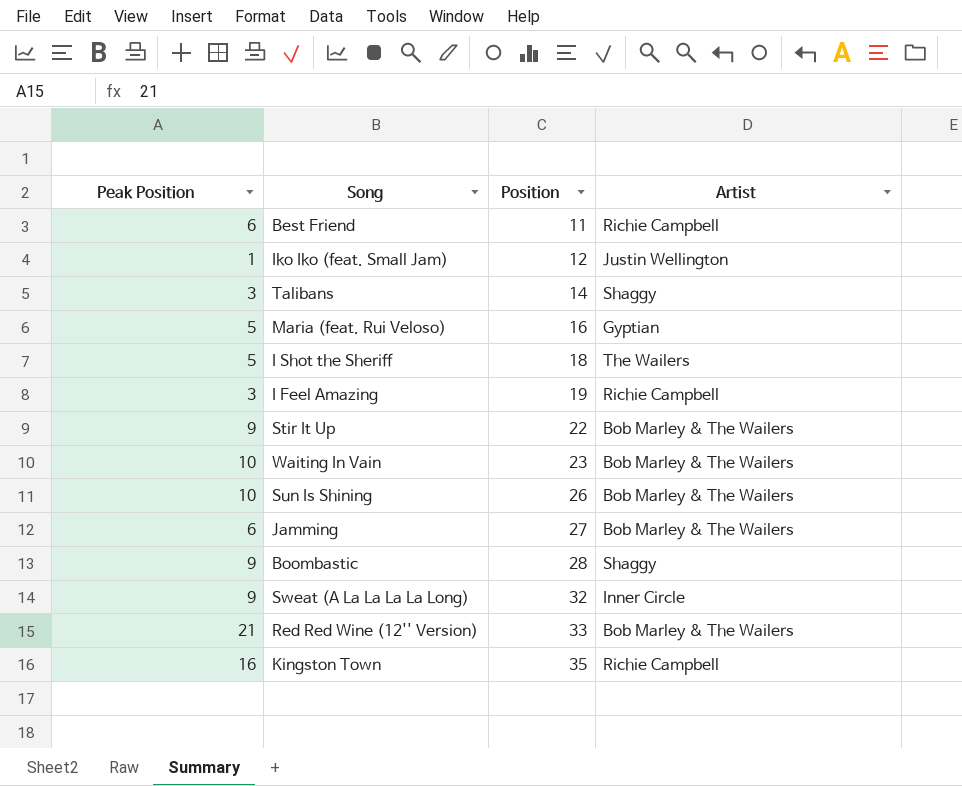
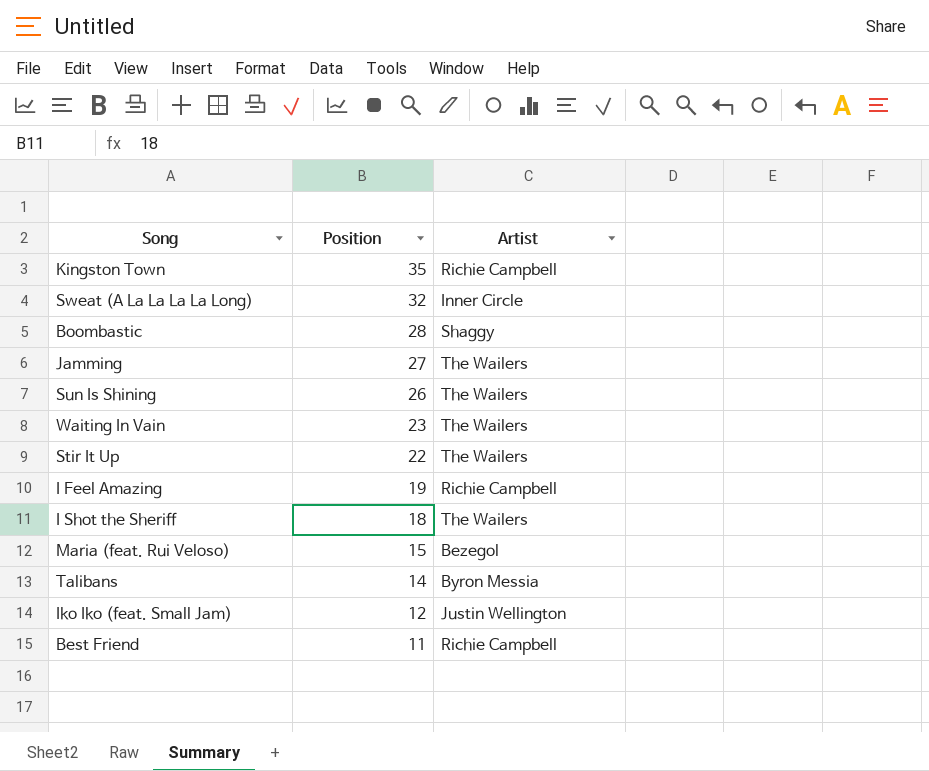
row order: Position ascending -> Position descending
column Peak Position | position: 1 -> none
row Red Red Wine (12'' Version): 21 | 33 | Bob Marley & The Wailers -> none
Jamming | Artist: Bob Marley & The Wailers -> The Wailers
Sun Is Shining | Artist: Bob Marley & The Wailers -> The Wailers
Waiting In Vain | Artist: Bob Marley & The Wailers -> The Wailers
Stir It Up | Artist: Bob Marley & The Wailers -> The Wailers
Maria (feat. Rui Veloso) | Position: 16 -> 15
Maria (feat. Rui Veloso) | Artist: Gyptian -> Bezegol
Talibans | Artist: Shaggy -> Byron Messia

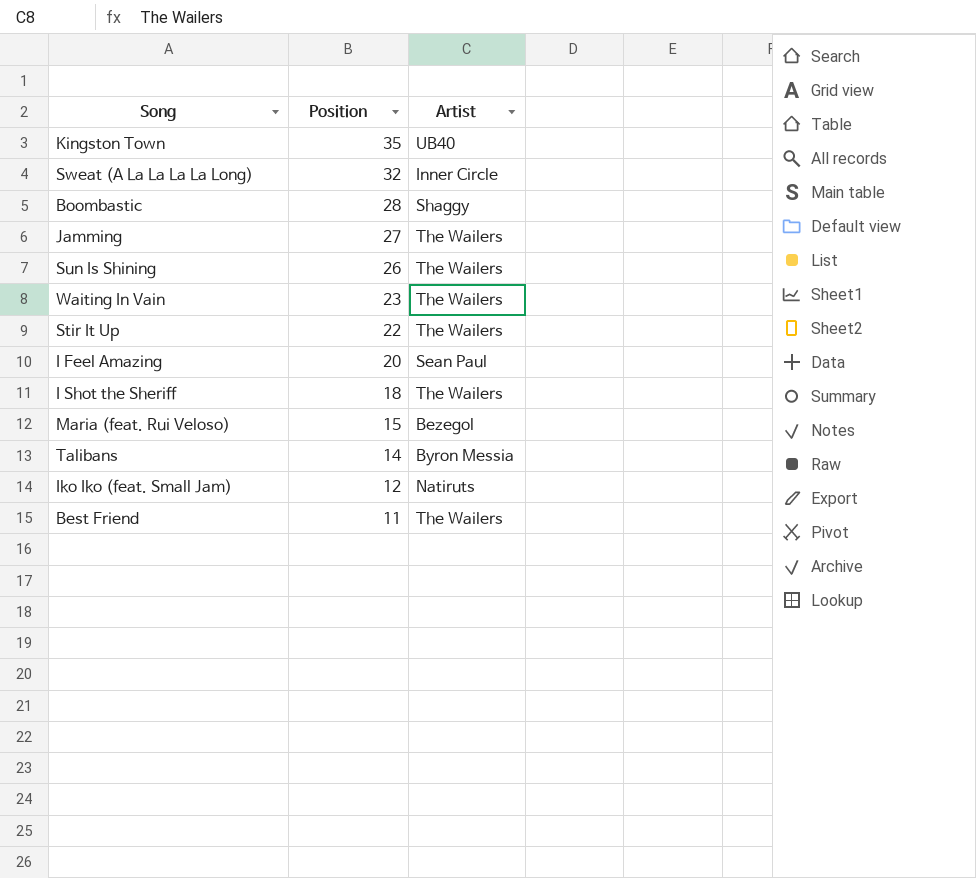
Kingston Town | Artist: Richie Campbell -> UB40
I Feel Amazing | Position: 19 -> 20
I Feel Amazing | Artist: Richie Campbell -> Sean Paul
Iko Iko (feat. Small Jam) | Artist: Justin Wellington -> Natiruts
Best Friend | Artist: Richie Campbell -> The Wailers

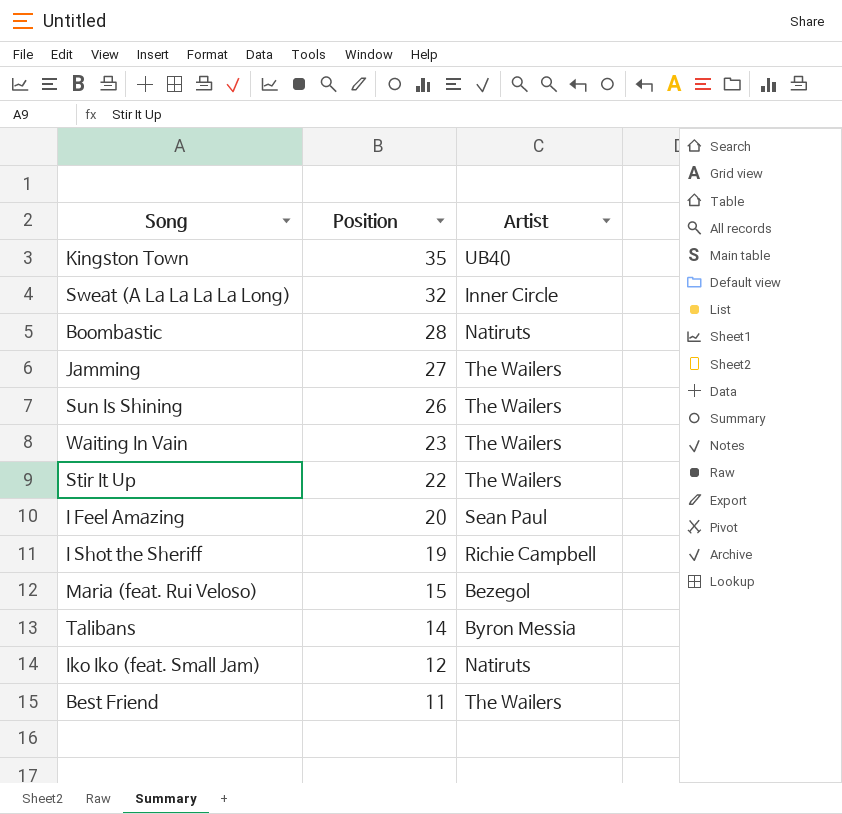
Boombastic | Artist: Shaggy -> Natiruts
I Shot the Sheriff | Position: 18 -> 19
I Shot the Sheriff | Artist: The Wailers -> Richie Campbell

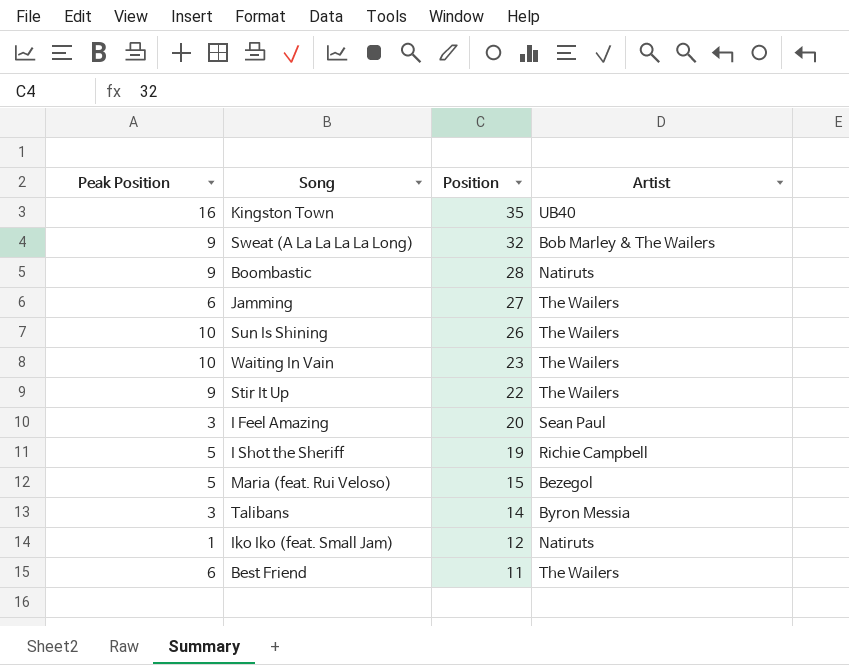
column Peak Position | position: none -> 1
Sweat (A La La La La Long) | Artist: Inner Circle -> Bob Marley & The Wailers

